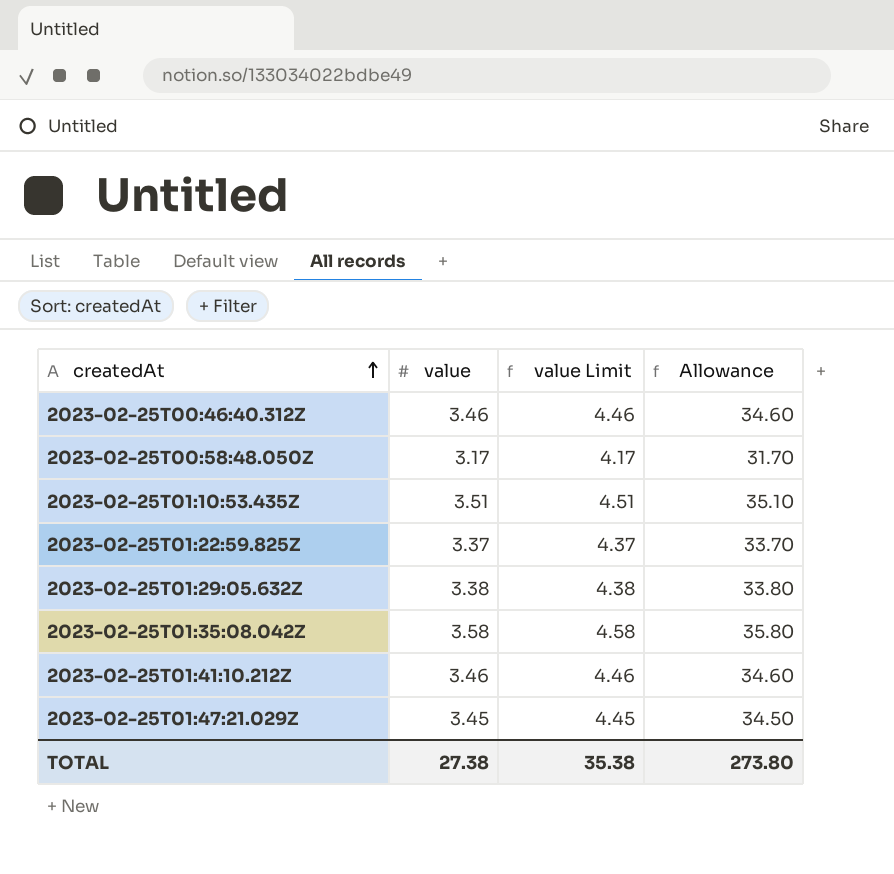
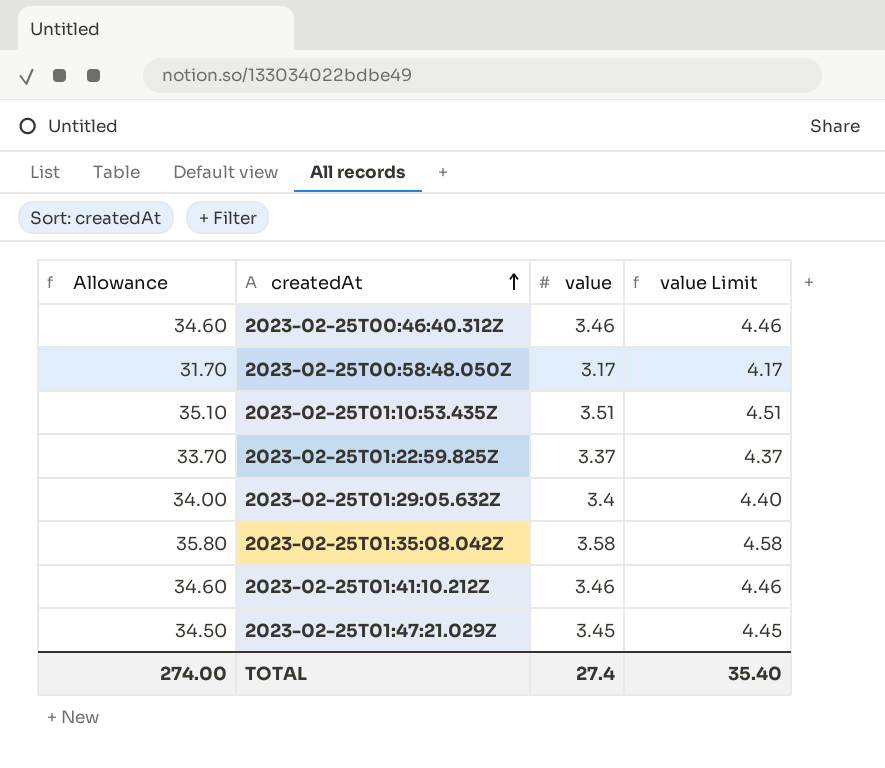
column Allowance | position: 4 -> 1
2023-02-25T01:29:05.632Z | Allowance: 33.80 -> 34.00
2023-02-25T01:29:05.632Z | value: 3.38 -> 3.4
2023-02-25T01:29:05.632Z | value Limit: 4.38 -> 4.40
TOTAL | Allowance: 273.80 -> 274.00
TOTAL | value: 27.38 -> 27.4
TOTAL | value Limit: 35.38 -> 35.40

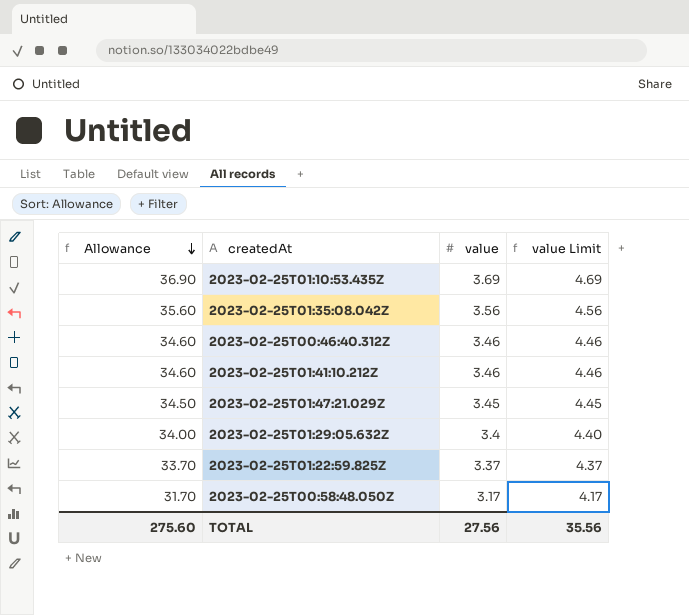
row order: createdAt ascending -> Allowance descending
2023-02-25T01:10:53.435Z | Allowance: 35.10 -> 36.90
2023-02-25T01:10:53.435Z | value: 3.51 -> 3.69
2023-02-25T01:10:53.435Z | value Limit: 4.51 -> 4.69
2023-02-25T01:35:08.042Z | Allowance: 35.80 -> 35.60
2023-02-25T01:35:08.042Z | value: 3.58 -> 3.56
2023-02-25T01:35:08.042Z | value Limit: 4.58 -> 4.56
TOTAL | Allowance: 274.00 -> 275.60
TOTAL | value: 27.4 -> 27.56
TOTAL | value Limit: 35.40 -> 35.56

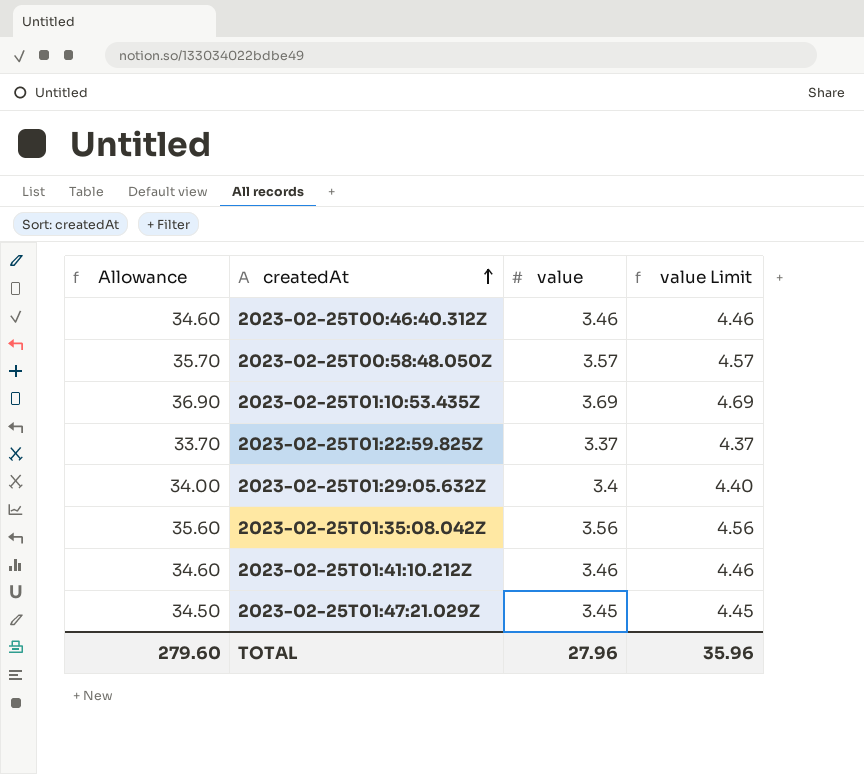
row order: Allowance descending -> createdAt ascending
2023-02-25T00:58:48.050Z | Allowance: 31.70 -> 35.70
2023-02-25T00:58:48.050Z | value: 3.17 -> 3.57
2023-02-25T00:58:48.050Z | value Limit: 4.17 -> 4.57
TOTAL | Allowance: 275.60 -> 279.60
TOTAL | value: 27.56 -> 27.96
TOTAL | value Limit: 35.56 -> 35.96

